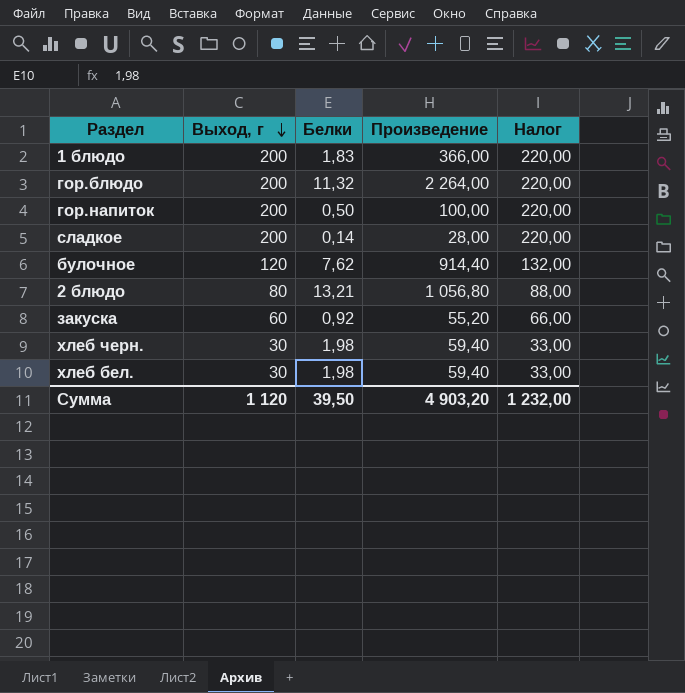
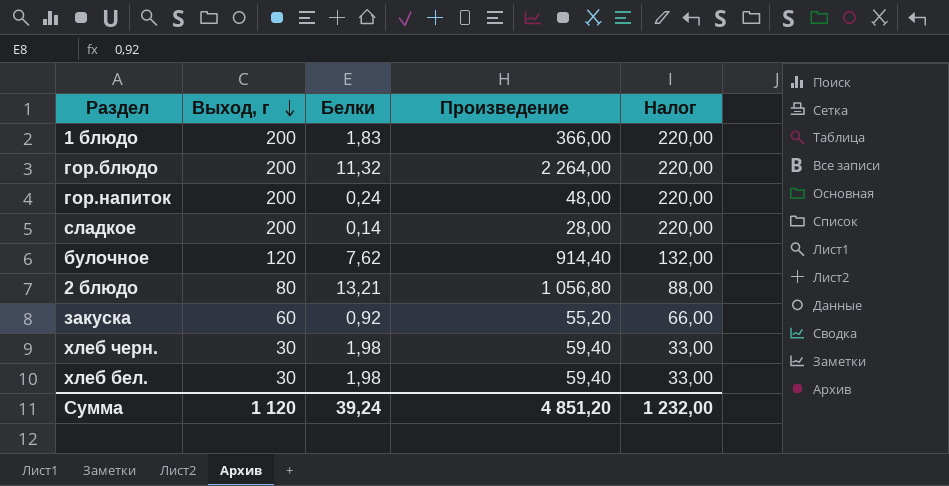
гор.напиток | Белки: 0,50 -> 0,24
гор.напиток | Произведение: 100,00 -> 48,00
Сумма | Белки: 39,50 -> 39,24
Сумма | Произведение: 4 903,20 -> 4 851,20

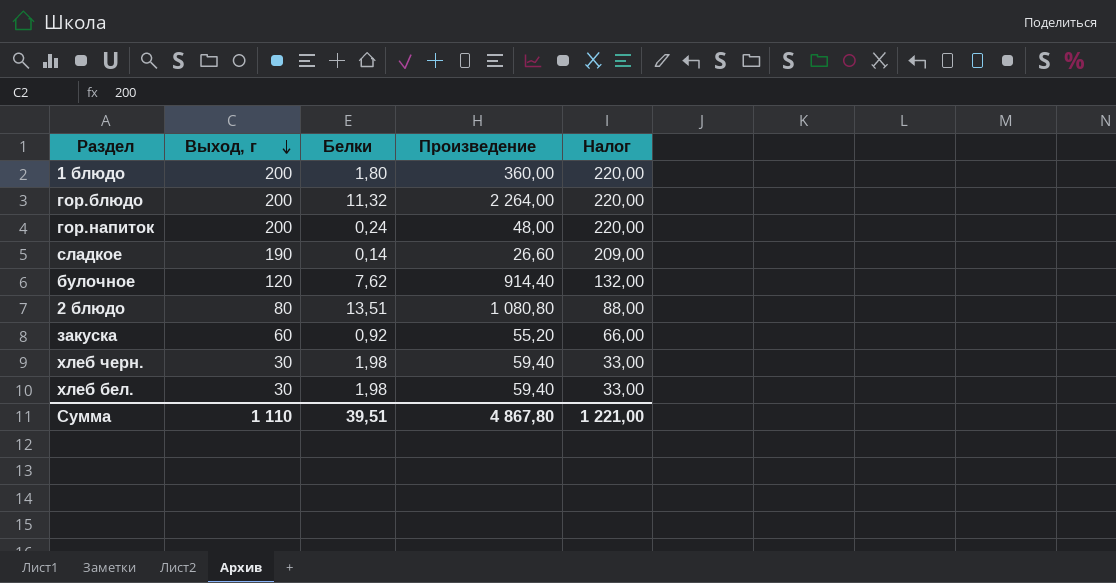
1 блюдо | Белки: 1,83 -> 1,80
1 блюдо | Произведение: 366,00 -> 360,00
сладкое | Выход, г: 200 -> 190
сладкое | Произведение: 28,00 -> 26,60
сладкое | Налог: 220,00 -> 209,00
2 блюдо | Белки: 13,21 -> 13,51
2 блюдо | Произведение: 1 056,80 -> 1 080,80
Сумма | Выход, г: 1 120 -> 1 110
Сумма | Белки: 39,24 -> 39,51
Сумма | Произведение: 4 851,20 -> 4 867,80
Сумма | Налог: 1 232,00 -> 1 221,00

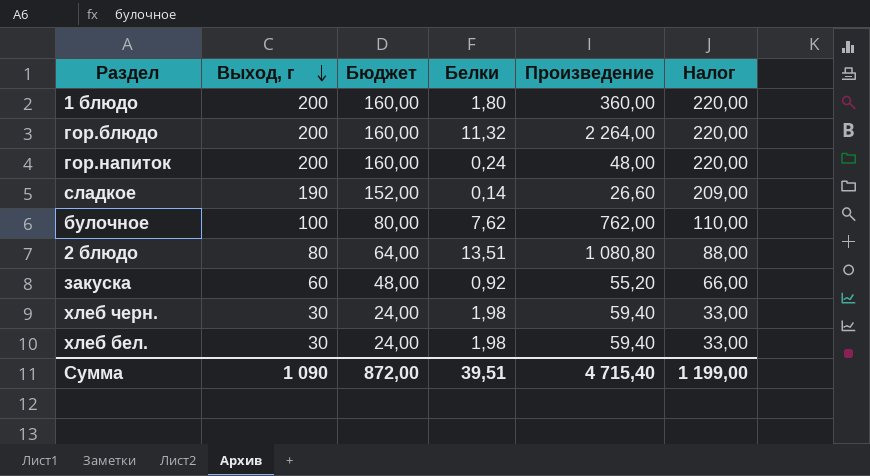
column Бюджет | formula: none -> [Выход, г] * 0,8
булочное | Выход, г: 120 -> 100
булочное | Произведение: 914,40 -> 762,00
булочное | Налог: 132,00 -> 110,00
Сумма | Выход, г: 1 110 -> 1 090
Сумма | Произведение: 4 867,80 -> 4 715,40
Сумма | Налог: 1 221,00 -> 1 199,00

